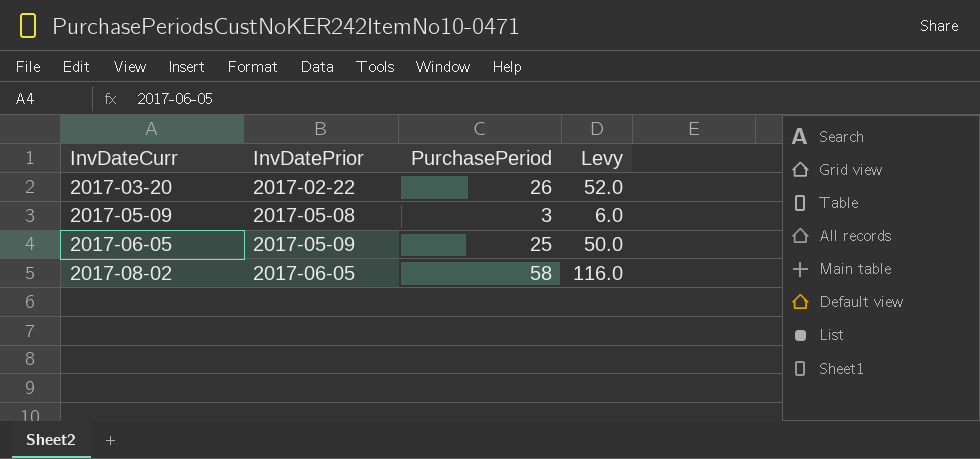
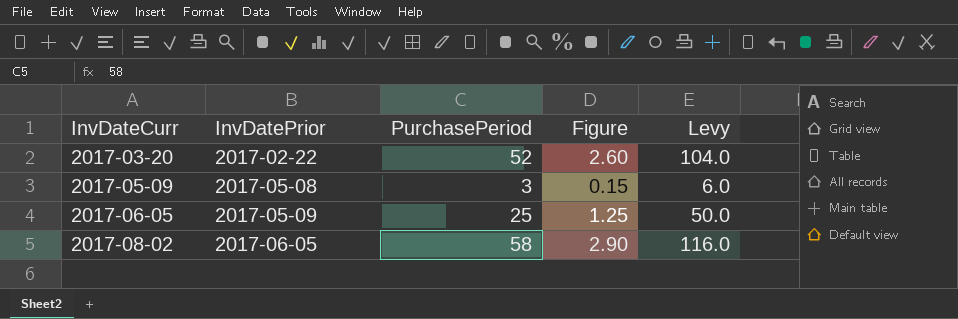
column Figure | formula: none -> [PurchasePeriod] * 0.05
2017-03-20 | PurchasePeriod: 26 -> 52
2017-03-20 | Levy: 52.0 -> 104.0

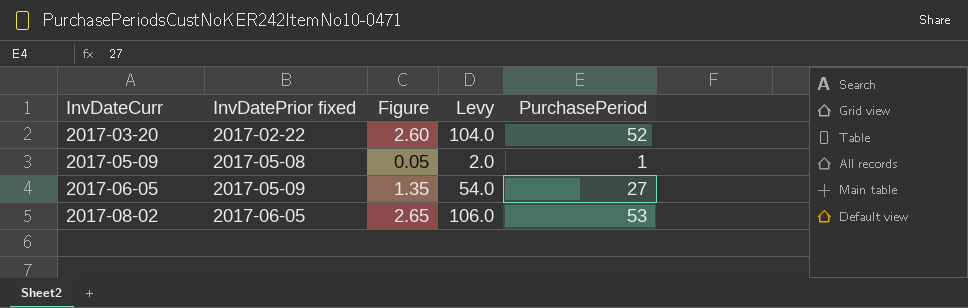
column name: InvDatePrior -> InvDatePrior fixed
column PurchasePeriod | position: 3 -> 5
2017-05-09 | Figure: 0.15 -> 0.05
2017-05-09 | Levy: 6.0 -> 2.0
2017-05-09 | PurchasePeriod: 3 -> 1
2017-06-05 | Figure: 1.25 -> 1.35
2017-06-05 | Levy: 50.0 -> 54.0
2017-06-05 | PurchasePeriod: 25 -> 27
2017-08-02 | Figure: 2.90 -> 2.65
2017-08-02 | Levy: 116.0 -> 106.0
2017-08-02 | PurchasePeriod: 58 -> 53

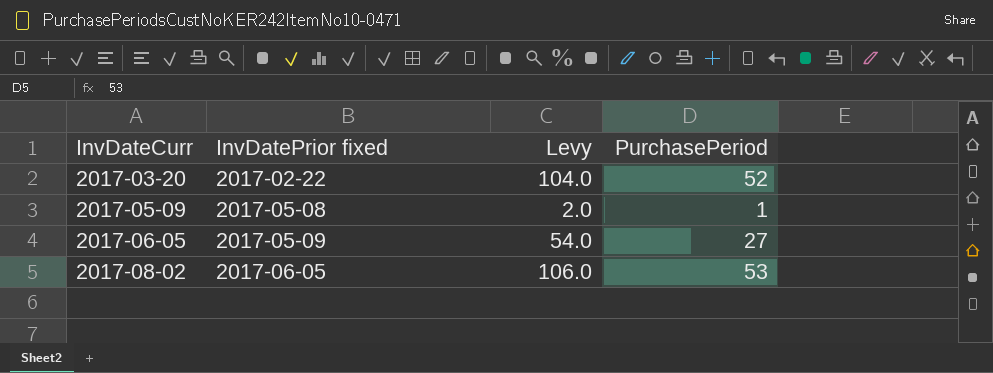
column Figure | formula: [PurchasePeriod] * 0.05 -> none

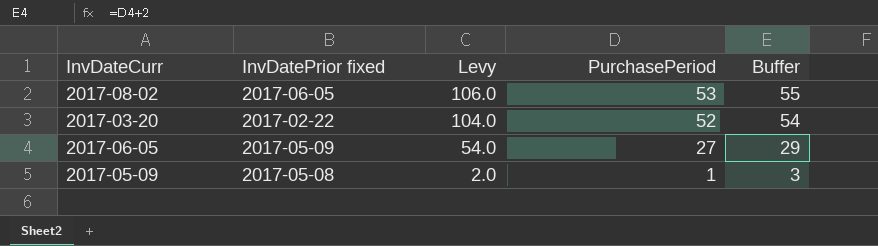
row order: InvDateCurr ascending -> Levy descending
column Buffer | formula: none -> [PurchasePeriod] + 2

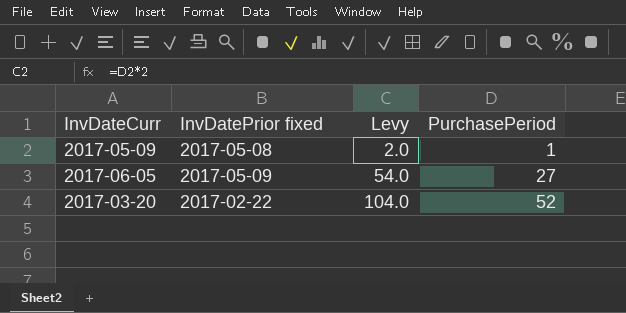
row order: Levy descending -> Levy ascending
column Buffer | formula: [PurchasePeriod] + 2 -> none
row 2017-08-02: 2017-06-05 | 106.0 | 53 | 55 -> none

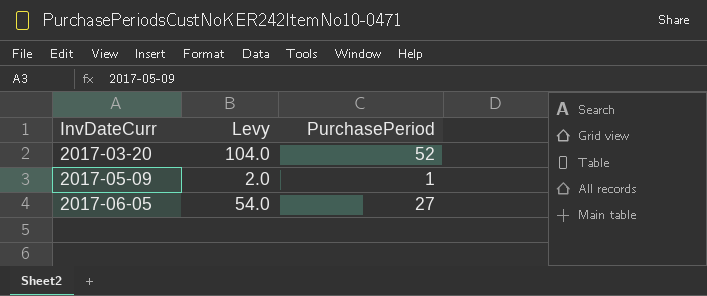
row order: Levy ascending -> InvDateCurr ascending
column InvDatePrior fixed | position: 2 -> none

